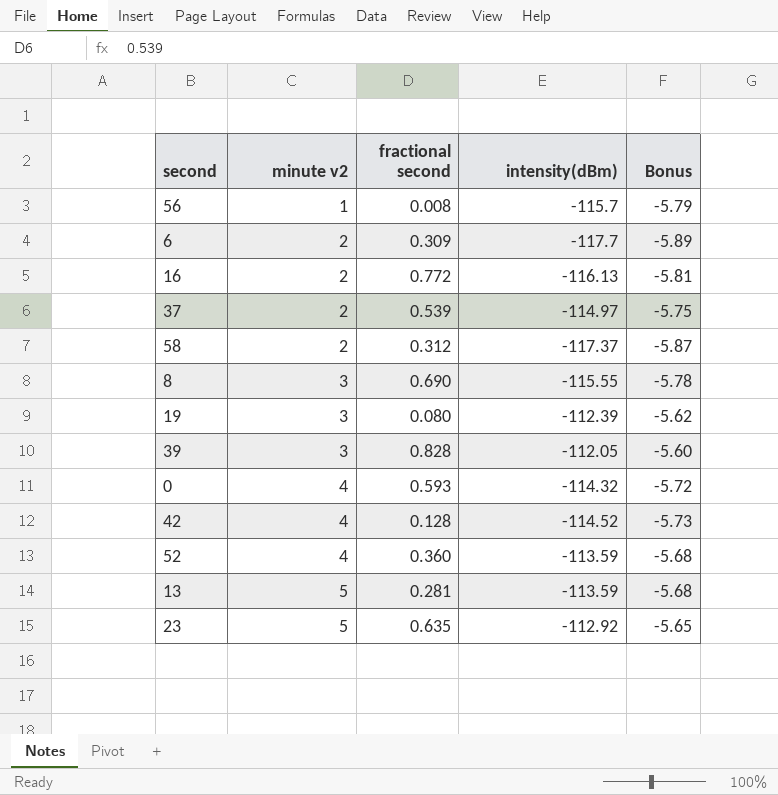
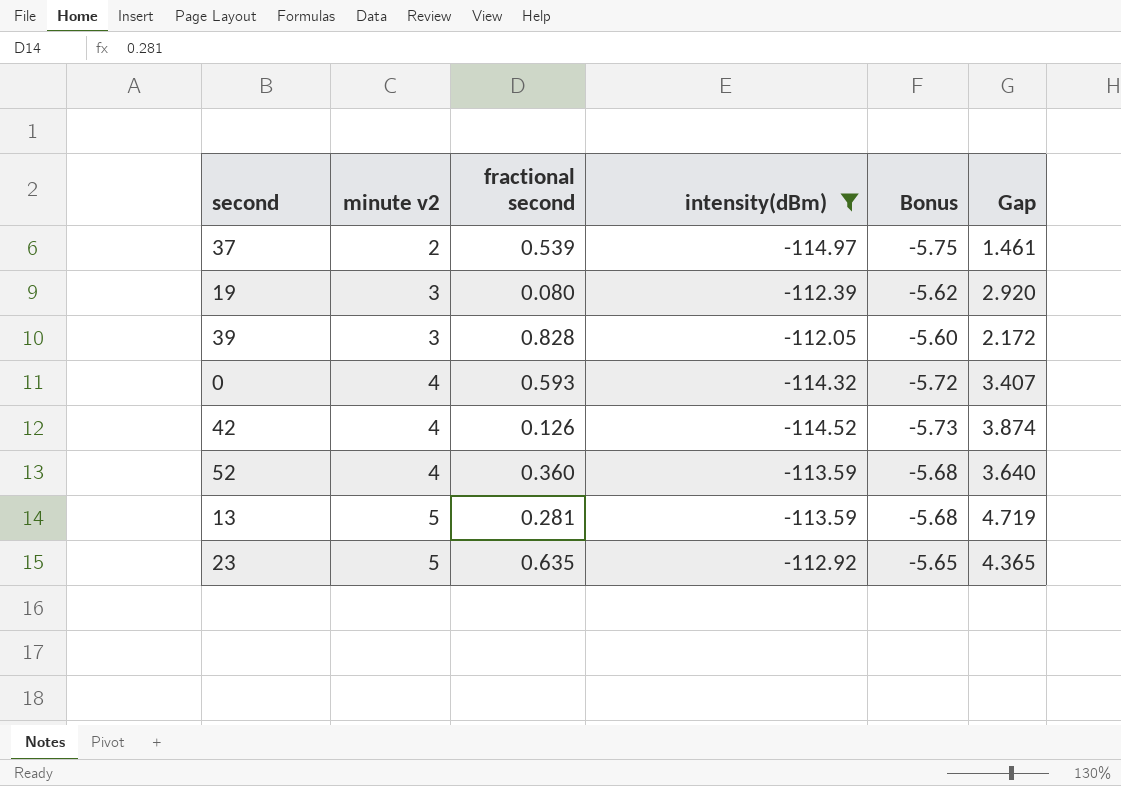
filter: none -> intensity(dBm) >= -114.97
column Gap | formula: none -> [minute v2] - [fractional second]
42 | fractional second: 0.128 -> 0.126

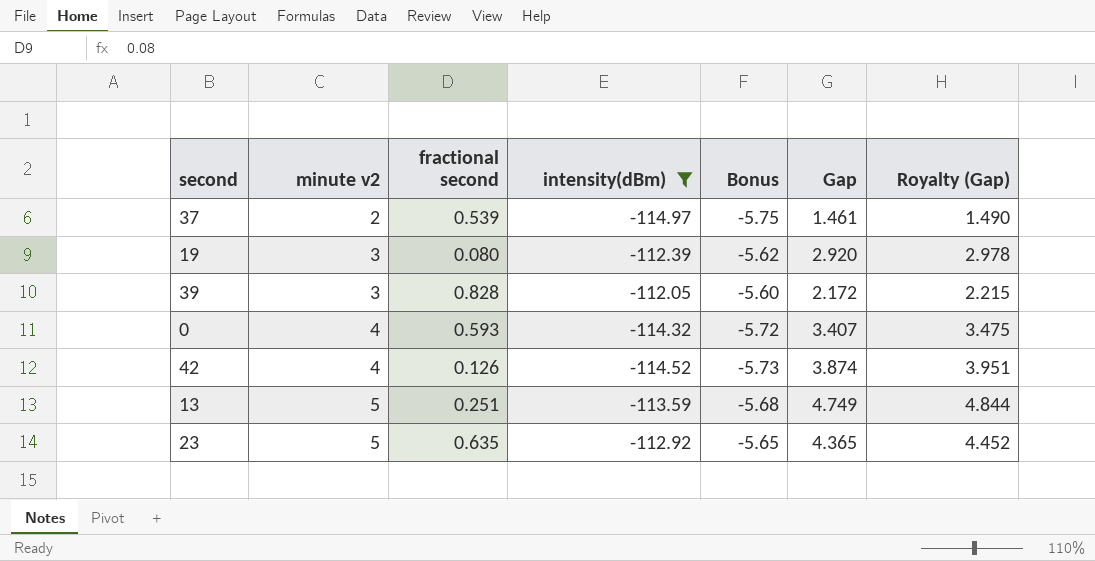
column Royalty (Gap) | formula: none -> [Gap] * 1.02
row 52: 4 | 0.360 | -113.59 | -5.68 | 3.640 -> none
13 | fractional second: 0.281 -> 0.251
13 | Gap: 4.719 -> 4.749

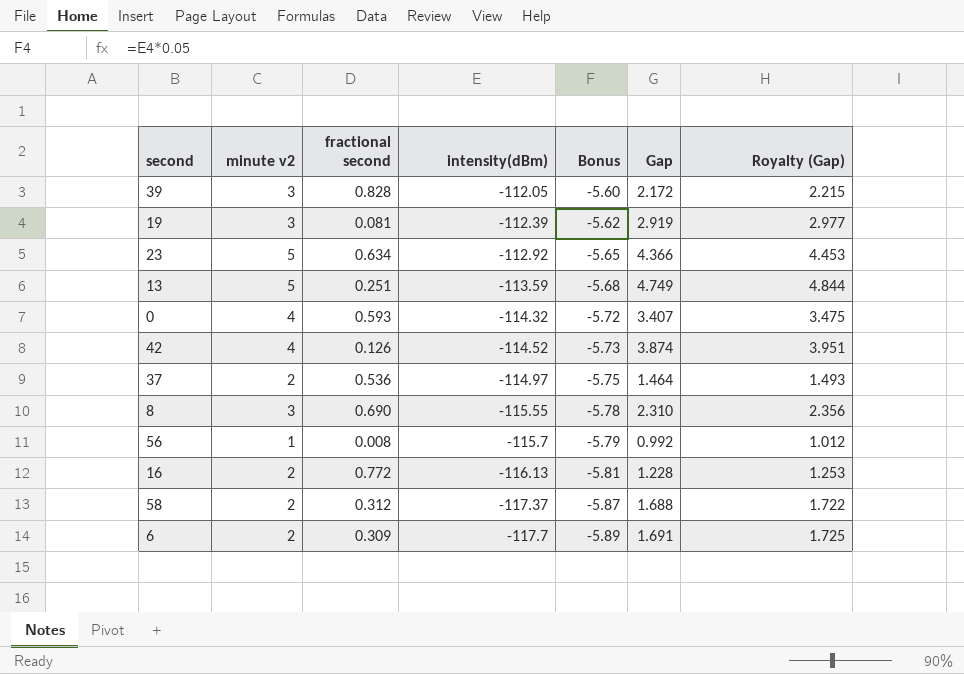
filter: intensity(dBm) >= -114.97 -> none
row order: minute v2 ascending -> intensity(dBm) descending
19 | fractional second: 0.080 -> 0.081
19 | Gap: 2.920 -> 2.919
19 | Royalty (Gap): 2.978 -> 2.977
23 | fractional second: 0.635 -> 0.634
23 | Gap: 4.365 -> 4.366
23 | Royalty (Gap): 4.452 -> 4.453
37 | fractional second: 0.539 -> 0.536
37 | Gap: 1.461 -> 1.464
37 | Royalty (Gap): 1.490 -> 1.493

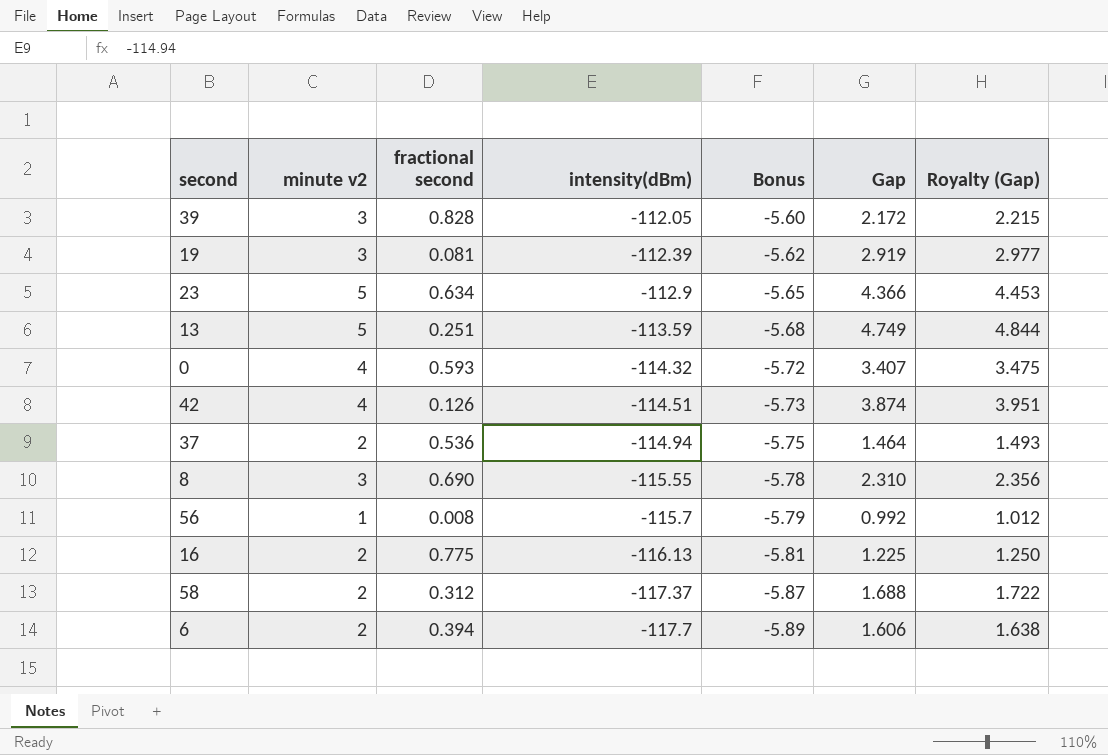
23 | intensity(dBm): -112.92 -> -112.9
42 | intensity(dBm): -114.52 -> -114.51
37 | intensity(dBm): -114.97 -> -114.94
16 | fractional second: 0.772 -> 0.775
16 | Gap: 1.228 -> 1.225
16 | Royalty (Gap): 1.253 -> 1.250
6 | fractional second: 0.309 -> 0.394
6 | Gap: 1.691 -> 1.606
6 | Royalty (Gap): 1.725 -> 1.638

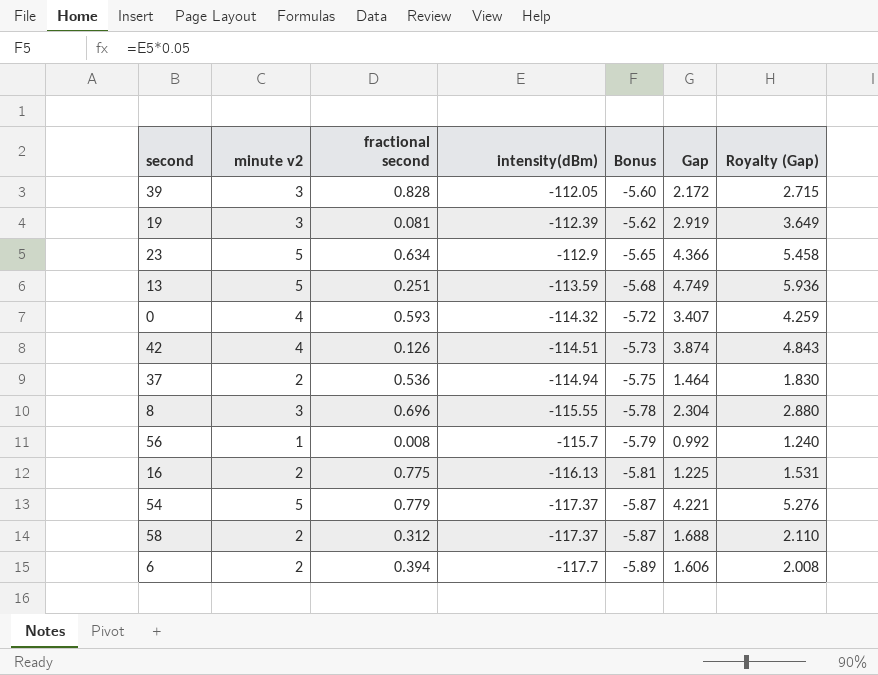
column Royalty (Gap) | formula: [Gap] * 1.02 -> [Gap] * 1.25
8 | fractional second: 0.690 -> 0.696
8 | Gap: 2.310 -> 2.304
row 54: none -> 5 | 0.779 | -117.37 | -5.87 | 4.221 | 5.276

